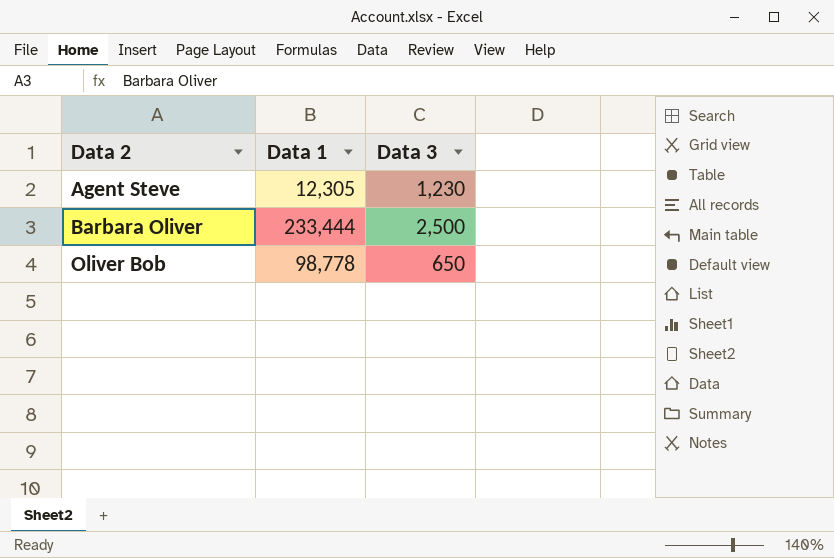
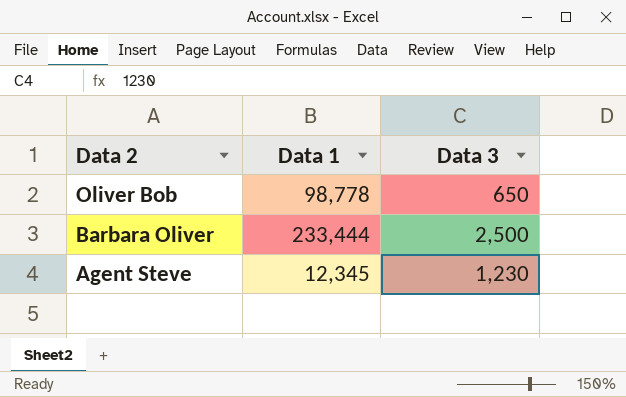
row order: Data 2 ascending -> Data 2 descending
Agent Steve | Data 1: 12,305 -> 12,345

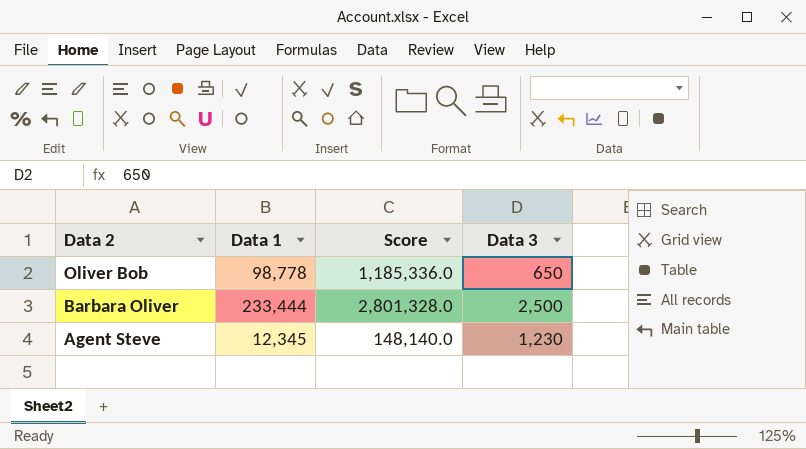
column Score | formula: none -> [Data 1] * 12

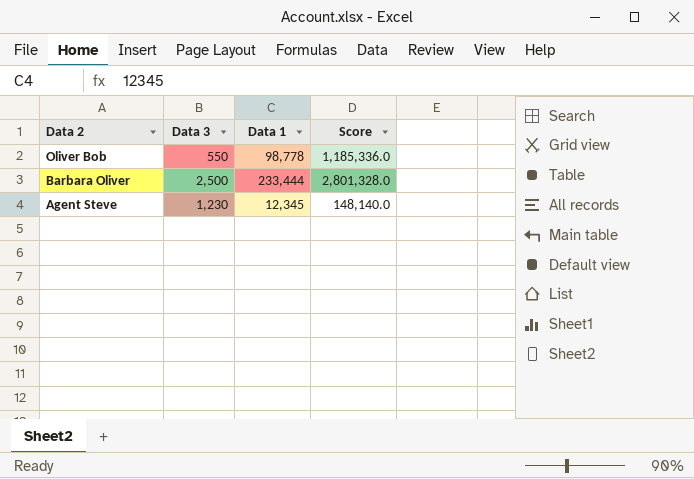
column Data 3 | position: 4 -> 2
Oliver Bob | Data 3: 650 -> 550

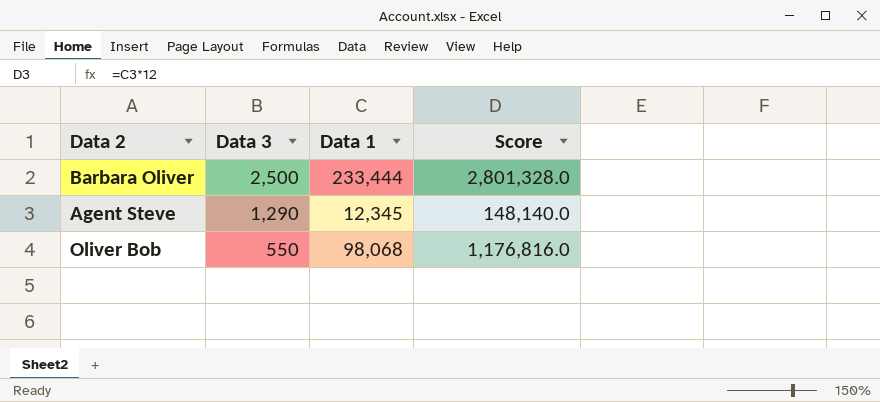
row order: Data 2 descending -> Data 3 descending
Agent Steve | Data 3: 1,230 -> 1,290
Oliver Bob | Data 1: 98,778 -> 98,068
Oliver Bob | Score: 1,185,336.0 -> 1,176,816.0

